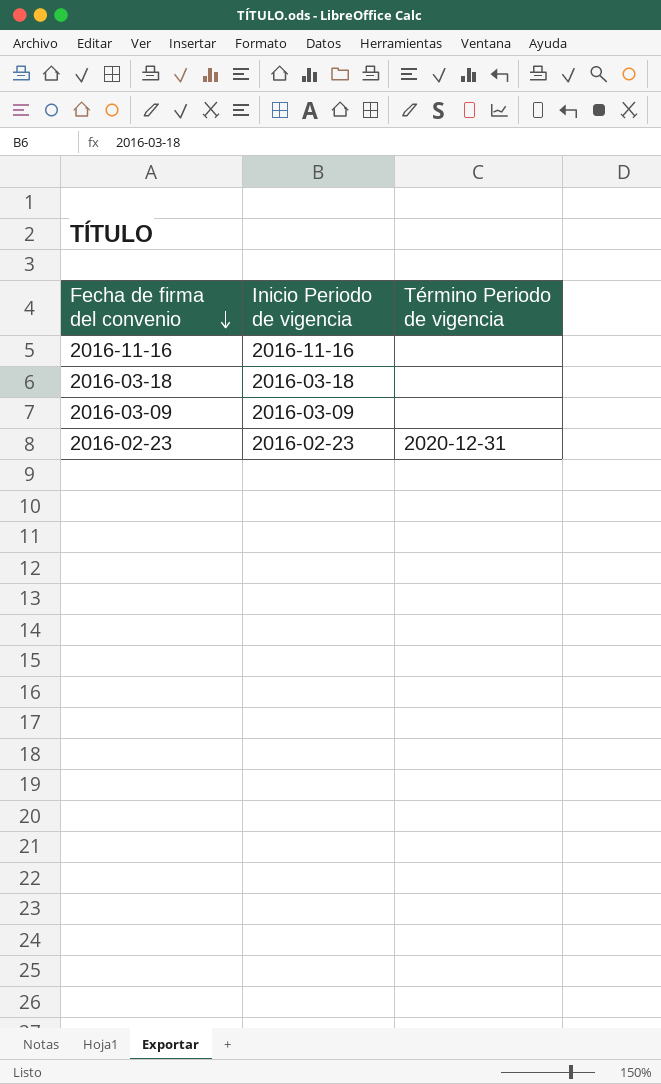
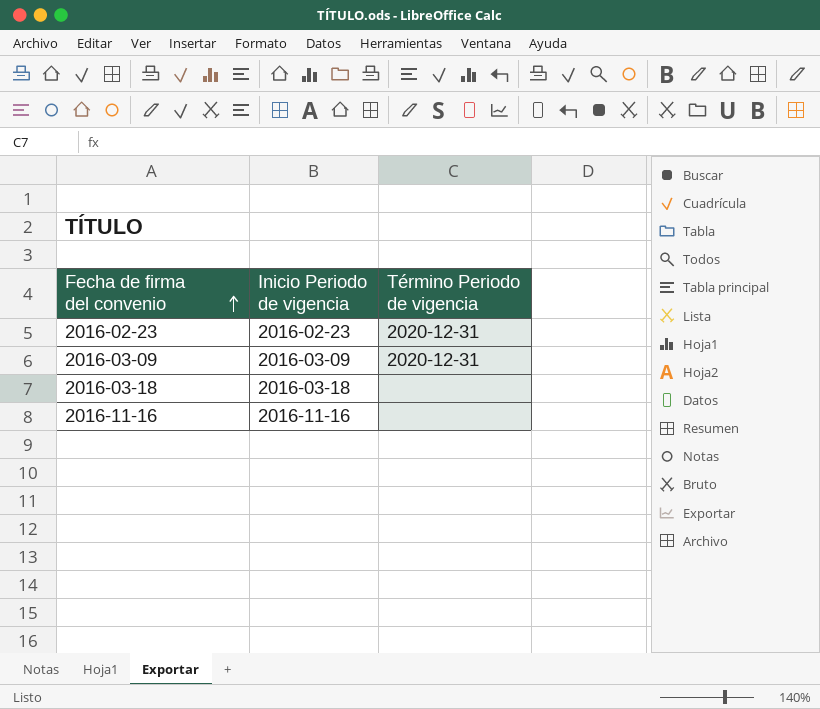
row order: Fecha de firma del convenio descending -> Fecha de firma del convenio ascending
2016-03-09 | Término Periodo de vigencia: none -> 2020-12-31

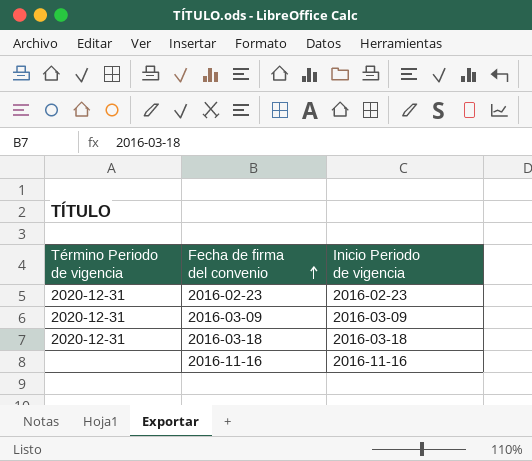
column Término Periodo de vigencia | position: 3 -> 1
2016-03-18 | Término Periodo de vigencia: none -> 2020-12-31

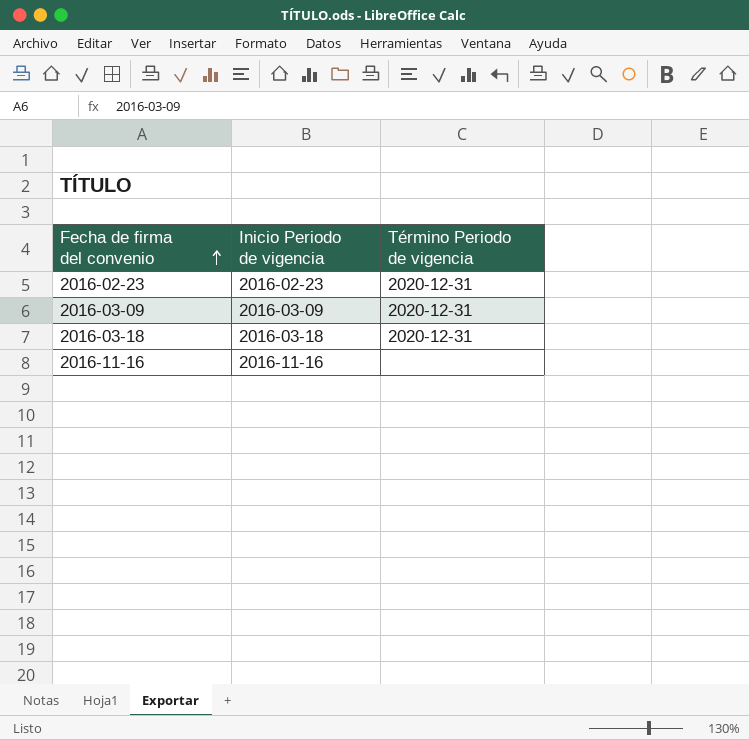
column Término Periodo de vigencia | position: 1 -> 3

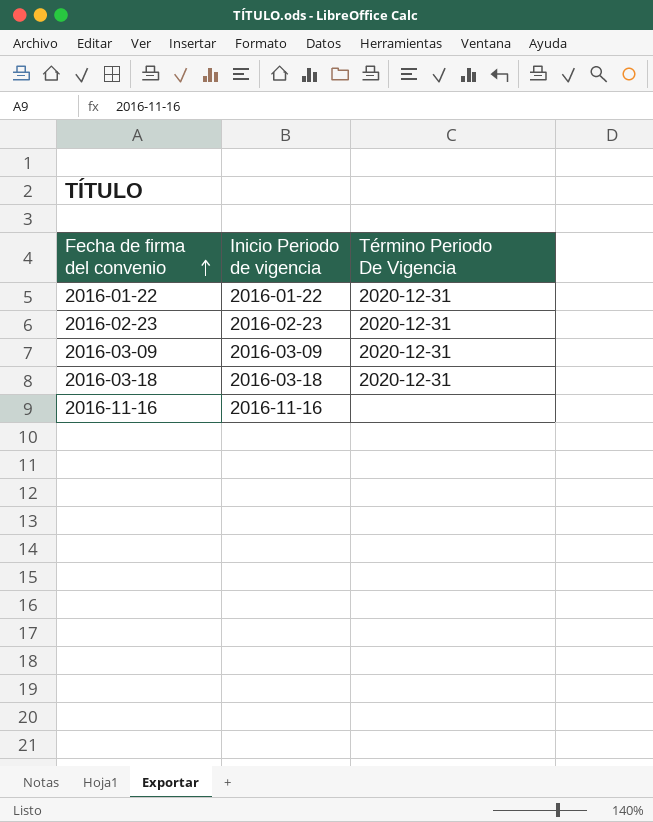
column name: Término Periodo de vigencia -> Término Periodo De Vigencia
row 2016-01-22: none -> 2016-01-22 | 2020-12-31

